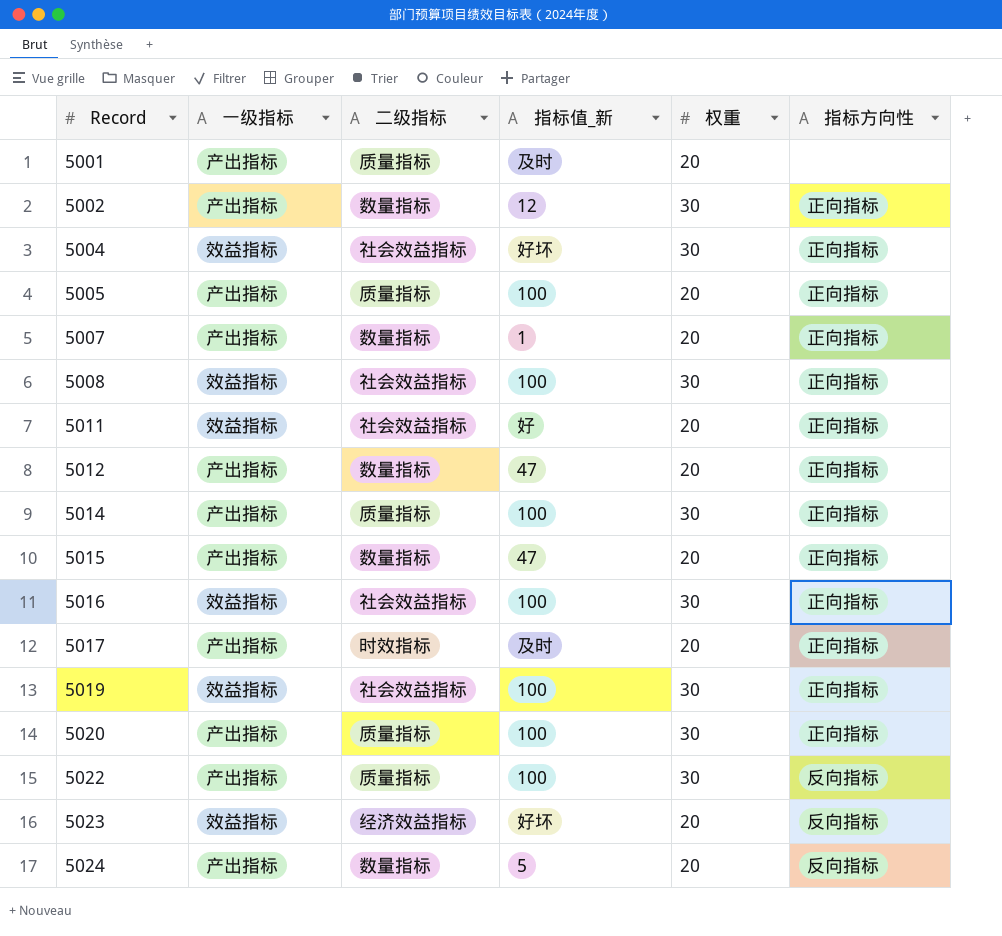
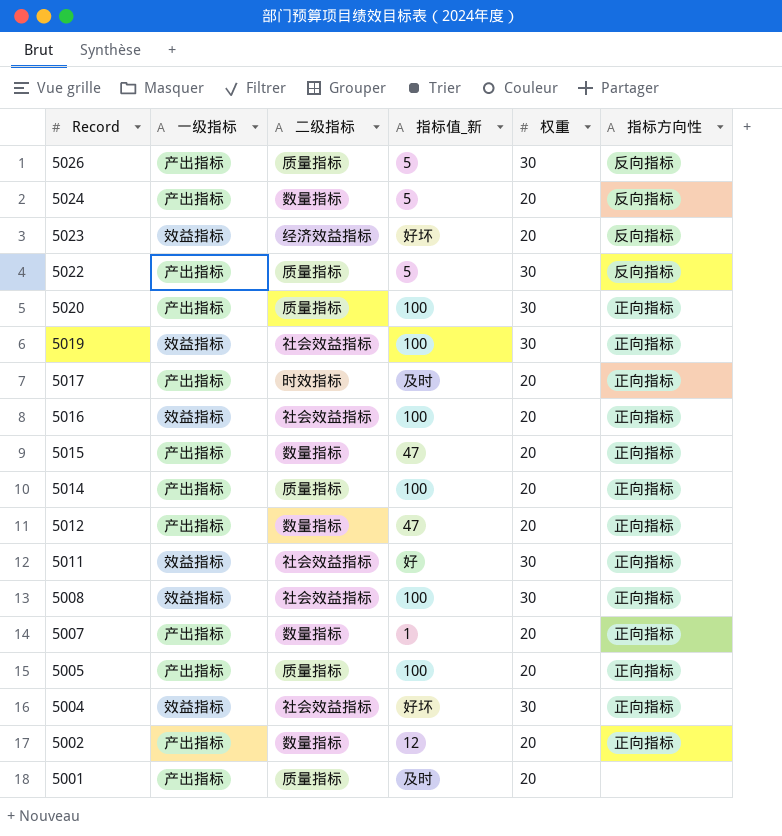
row order: Record ascending -> Record descending
row 5026: none -> 产出指标 | 质量指标 | 5 | 30 | 反向指标
5022 | 指标值_新: 100 -> 5
5016 | 权重: 30 -> 20
5014 | 权重: 30 -> 20
5011 | 权重: 20 -> 30
5002 | 权重: 30 -> 20

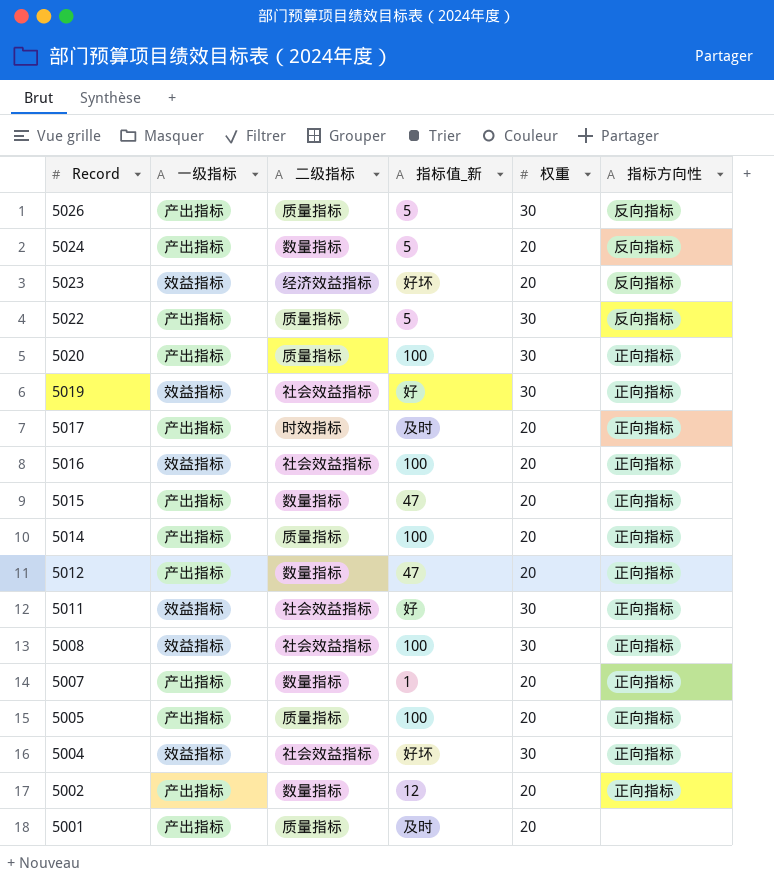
5019 | 指标值_新: 100 -> 好

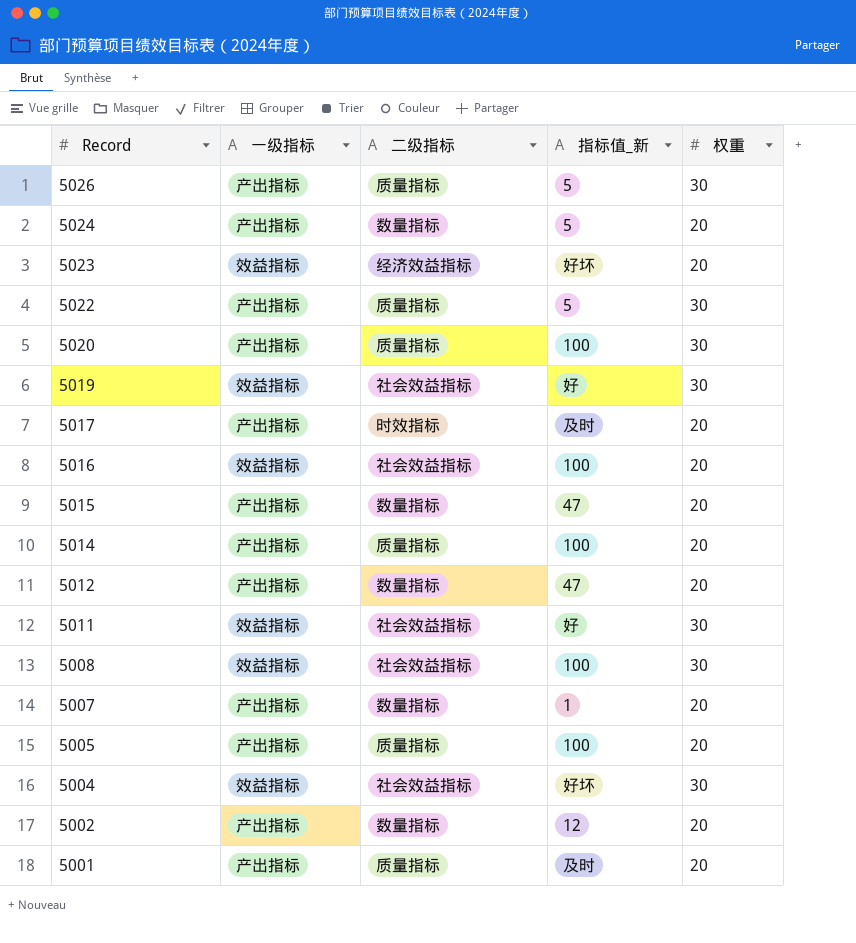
column 指标方向性 | position: 6 -> none

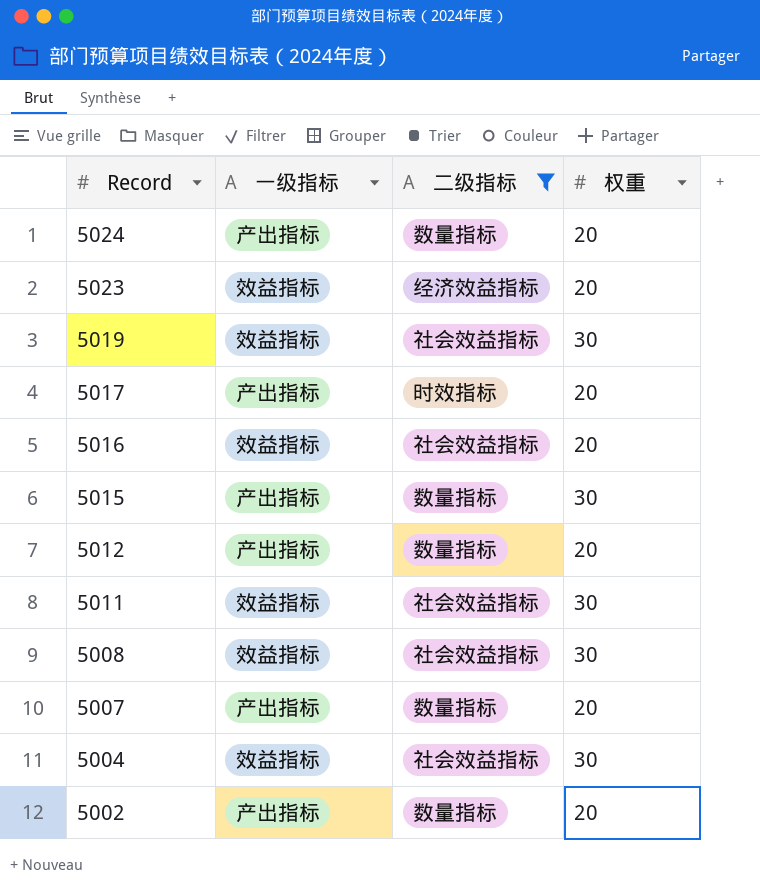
filter: none -> 二级指标 != 质量指标
column 指标值_新 | position: 4 -> none
5015 | 权重: 20 -> 30

